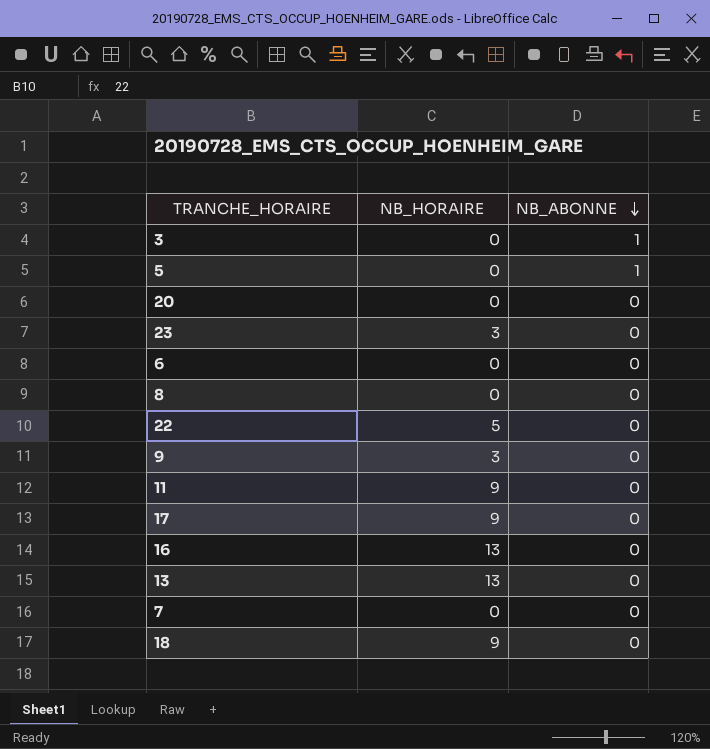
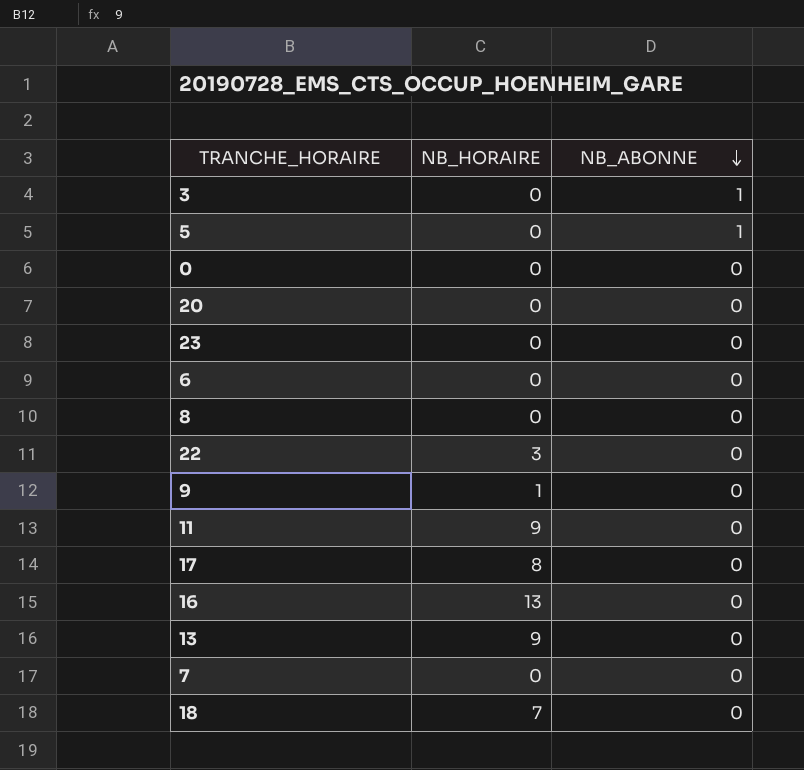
row 0: none -> 0 | 0
23 | NB_HORAIRE: 3 -> 0
22 | NB_HORAIRE: 5 -> 3
9 | NB_HORAIRE: 3 -> 1
17 | NB_HORAIRE: 9 -> 8
13 | NB_HORAIRE: 13 -> 9
18 | NB_HORAIRE: 9 -> 7

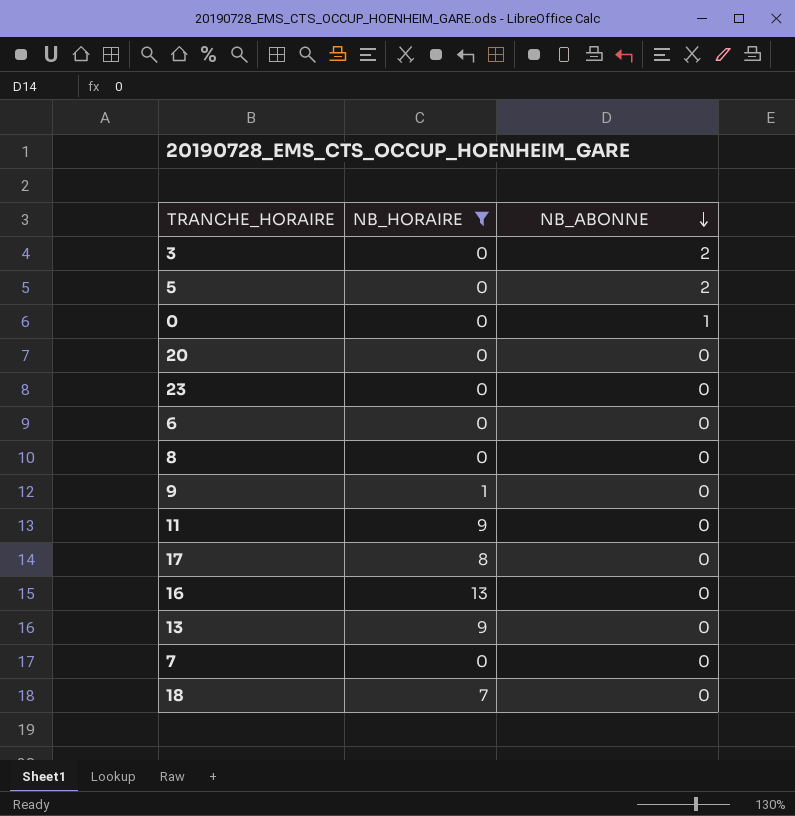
filter: none -> NB_HORAIRE != 3
3 | NB_ABONNE: 1 -> 2
5 | NB_ABONNE: 1 -> 2
0 | NB_ABONNE: 0 -> 1

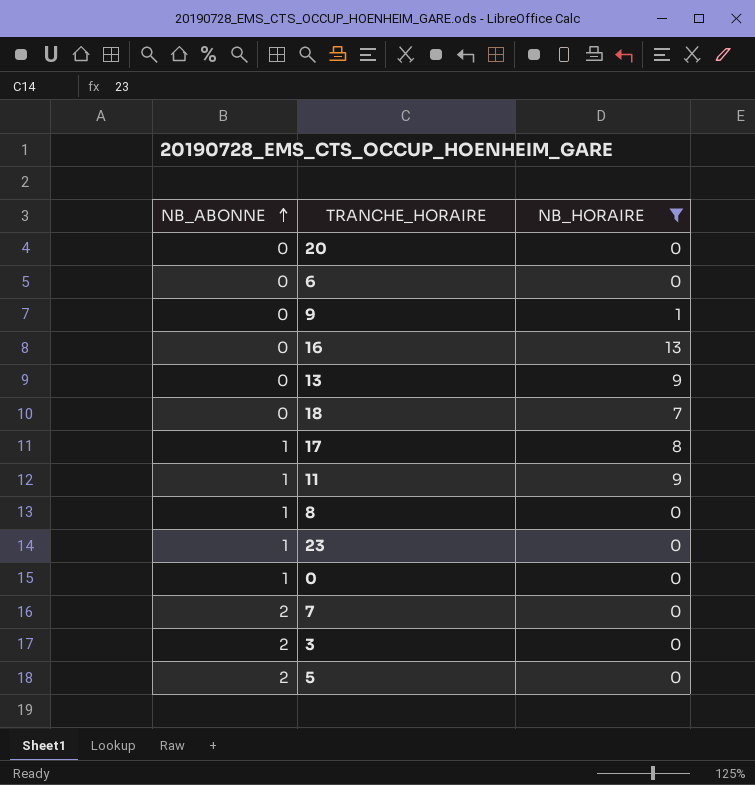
row order: NB_ABONNE descending -> NB_ABONNE ascending
column NB_ABONNE | position: 3 -> 1
17 | NB_ABONNE: 0 -> 1
11 | NB_ABONNE: 0 -> 1
8 | NB_ABONNE: 0 -> 1
23 | NB_ABONNE: 0 -> 1
7 | NB_ABONNE: 0 -> 2

